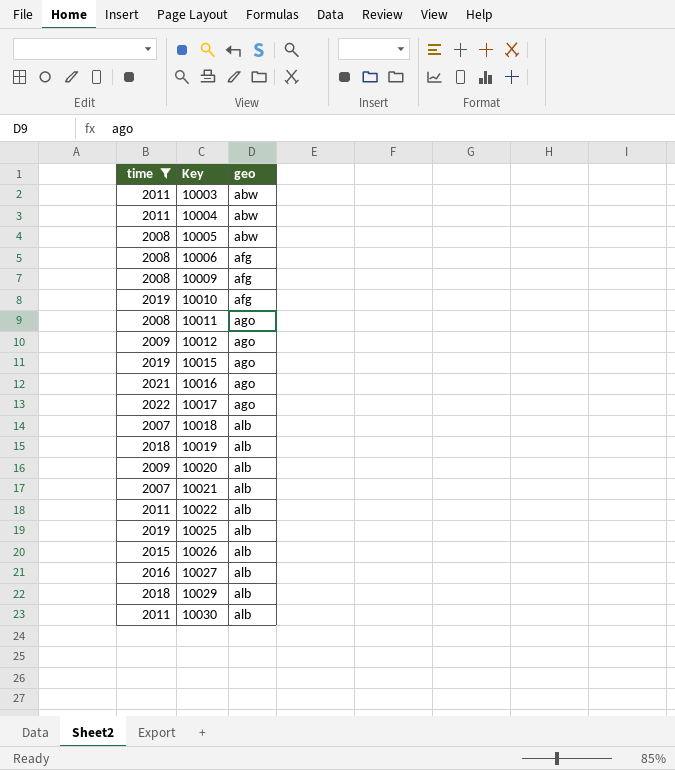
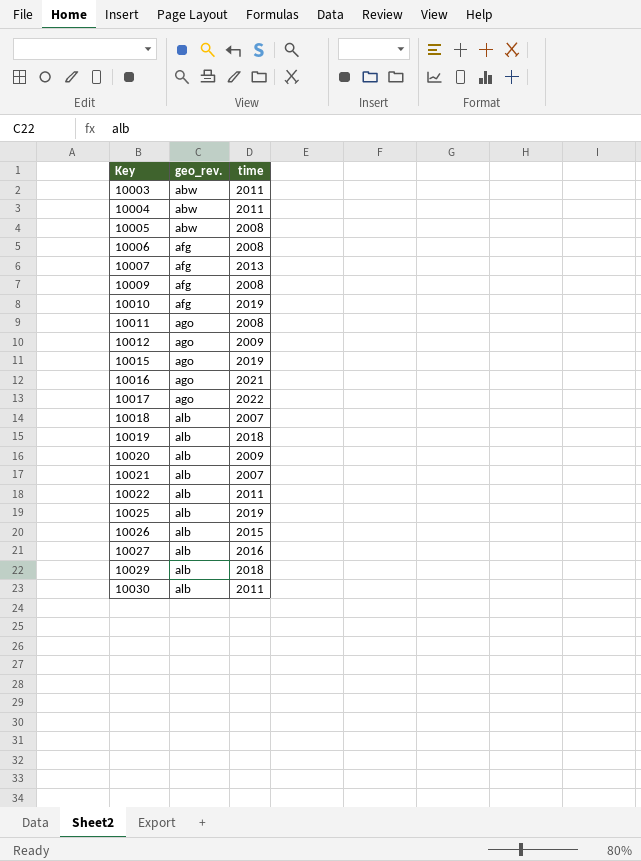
filter: time != 2013 -> none
column name: geo -> geo_rev.
column time | position: 1 -> 3

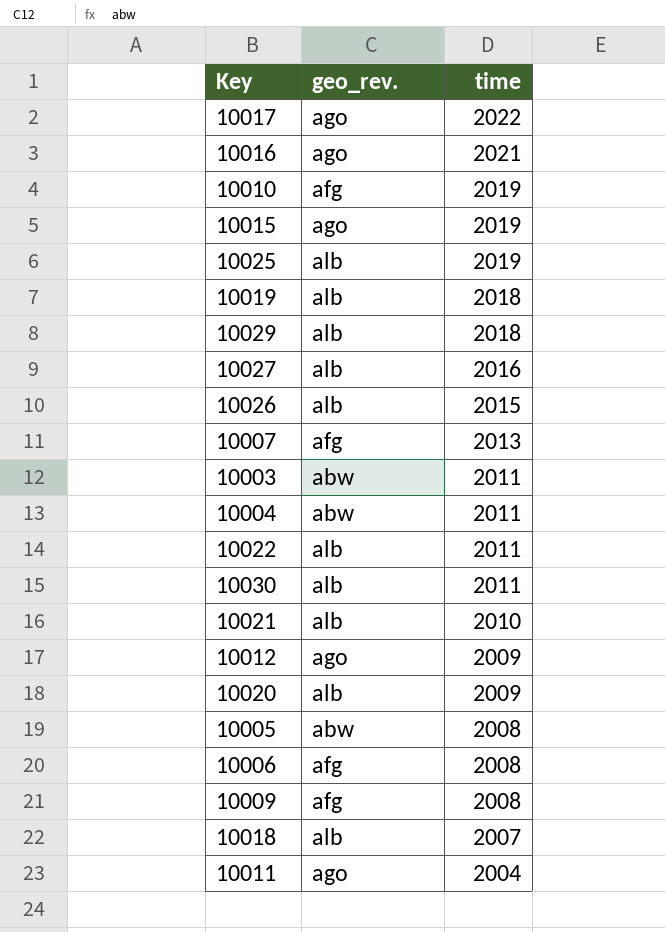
row order: Key ascending -> time descending
10021 | time: 2007 -> 2010
10011 | time: 2008 -> 2004

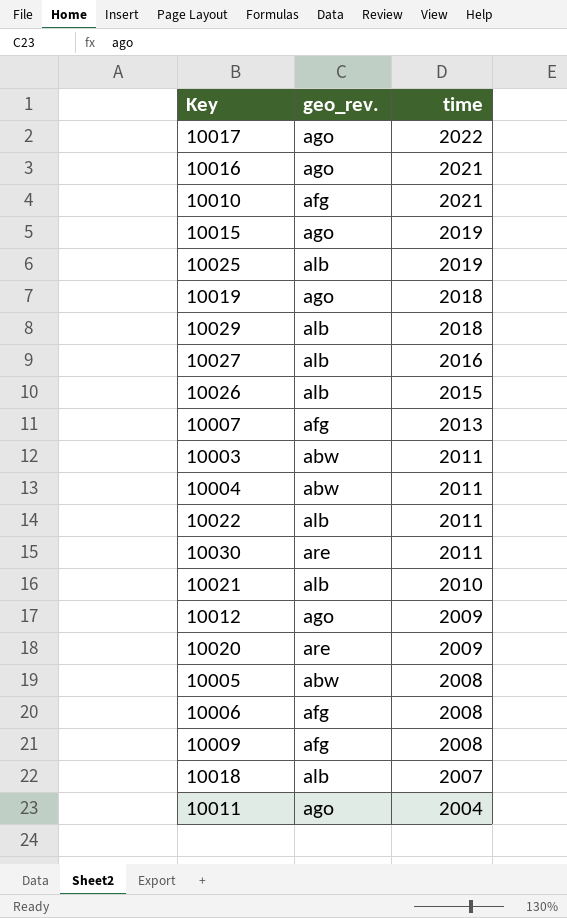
10010 | time: 2019 -> 2021
10019 | geo_rev.: alb -> ago
10030 | geo_rev.: alb -> are
10020 | geo_rev.: alb -> are

